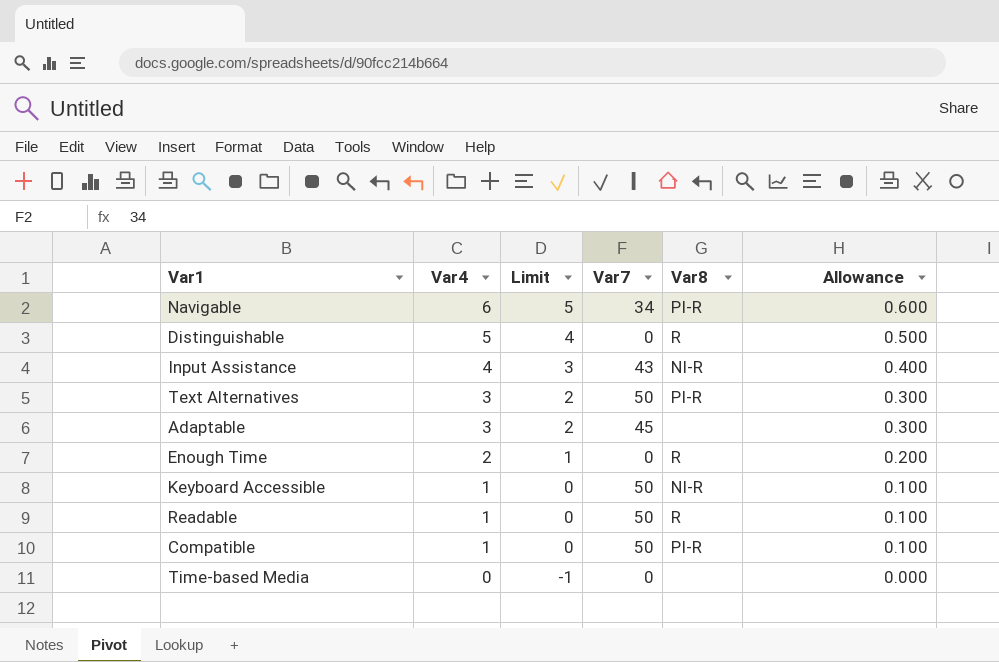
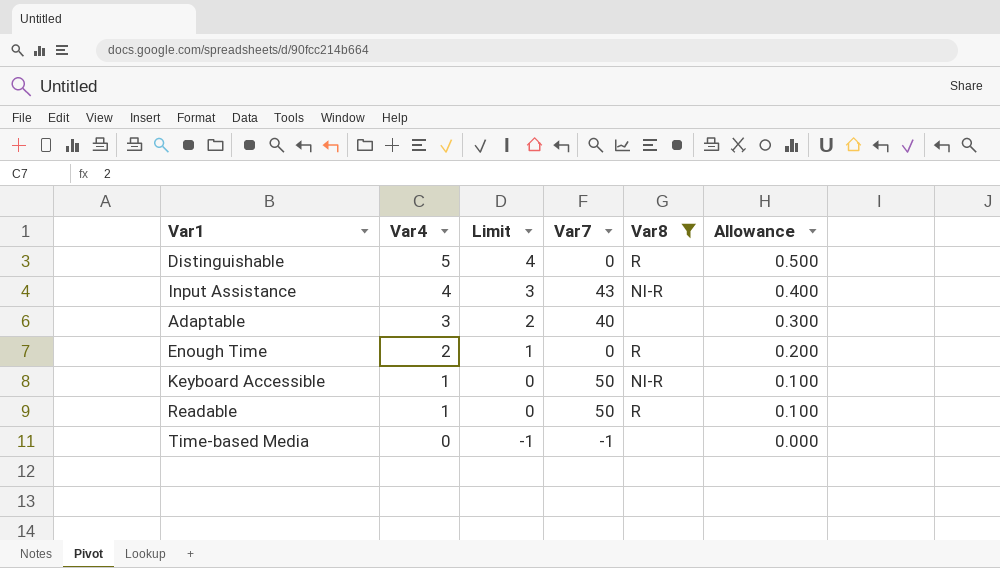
filter: none -> Var8 != PI-R
Adaptable | Var7: 45 -> 40
Time-based Media | Var7: 0 -> -1

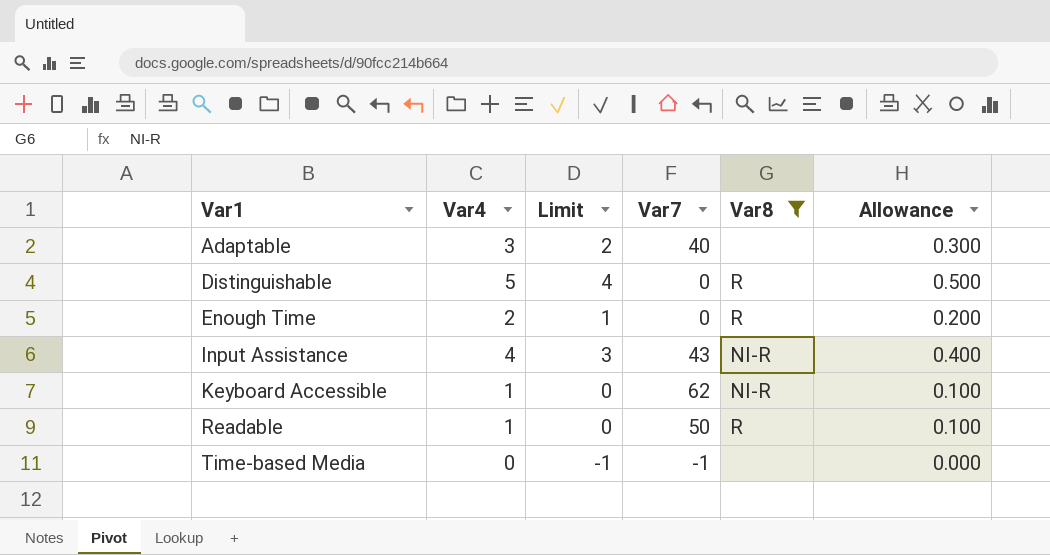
row order: Var4 descending -> Var1 ascending
Keyboard Accessible | Var7: 50 -> 62

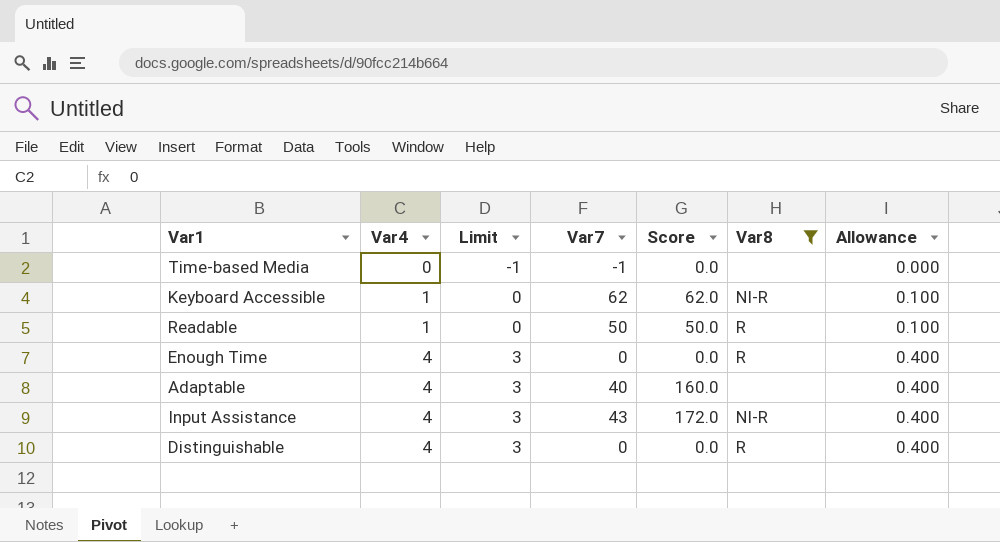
row order: Var1 ascending -> Var4 ascending
column Score | formula: none -> [Var4] * [Var7]
Enough Time | Var4: 2 -> 4
Enough Time | Limit: 1 -> 3
Enough Time | Allowance: 0.200 -> 0.400
Adaptable | Var4: 3 -> 4
Adaptable | Limit: 2 -> 3
Adaptable | Allowance: 0.300 -> 0.400
Distinguishable | Var4: 5 -> 4
Distinguishable | Limit: 4 -> 3
Distinguishable | Allowance: 0.500 -> 0.400

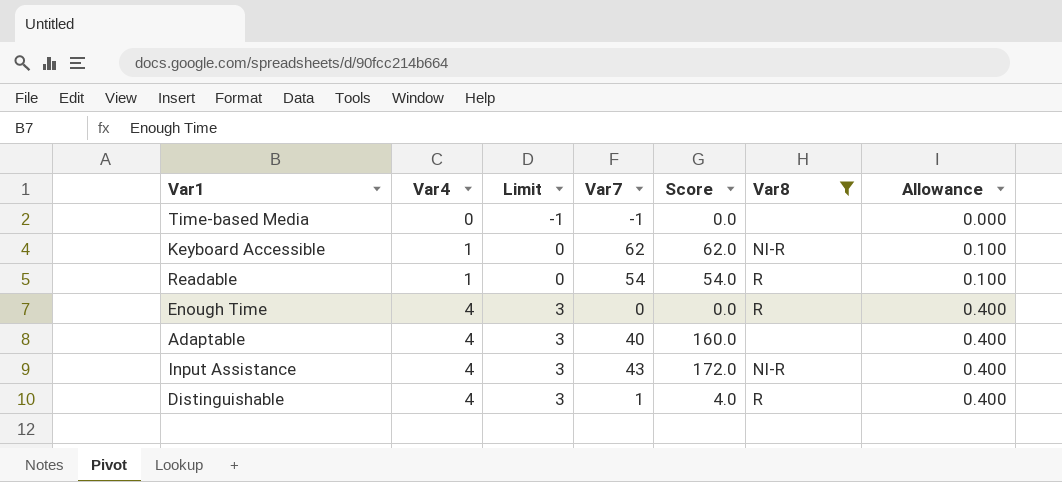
Readable | Var7: 50 -> 54
Readable | Score: 50.0 -> 54.0
Distinguishable | Var7: 0 -> 1
Distinguishable | Score: 0.0 -> 4.0

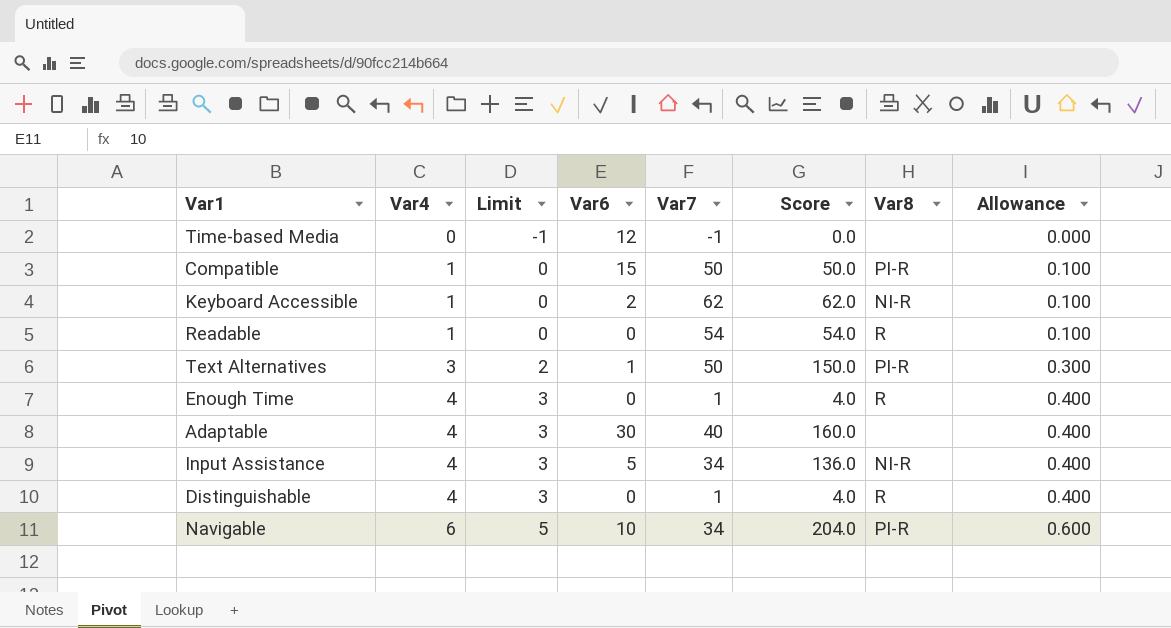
filter: Var8 != PI-R -> none
column Var6 | position: none -> 4
Enough Time | Var7: 0 -> 1
Enough Time | Score: 0.0 -> 4.0
Input Assistance | Var7: 43 -> 34
Input Assistance | Score: 172.0 -> 136.0

